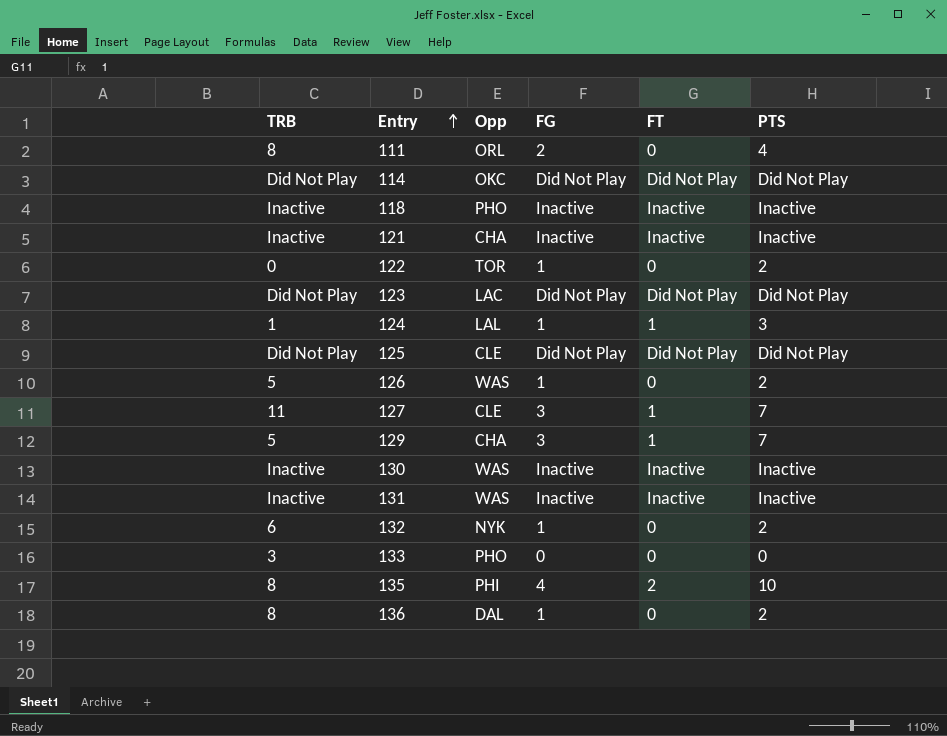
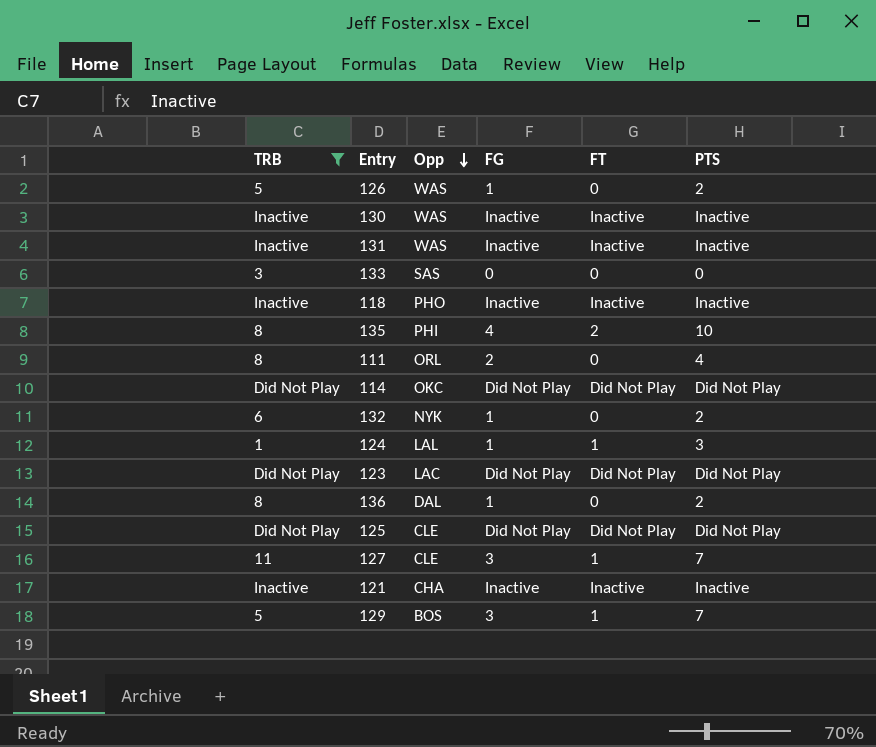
filter: none -> TRB != 0
row order: Entry ascending -> Opp descending
133 | Opp: PHO -> SAS
129 | Opp: CHA -> BOS

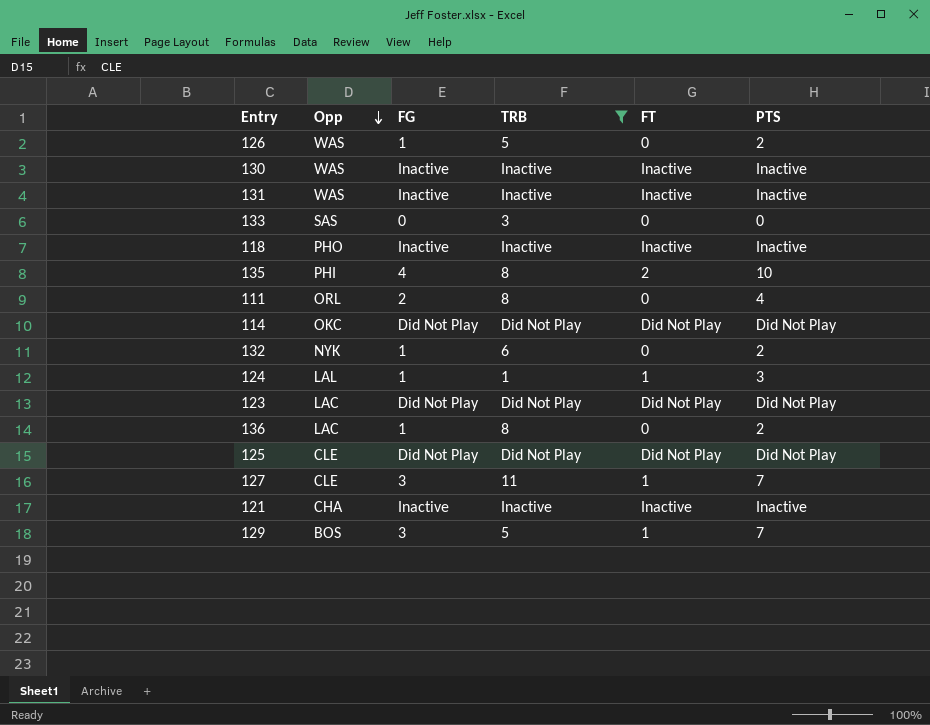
column TRB | position: 1 -> 4
136 | Opp: DAL -> LAC

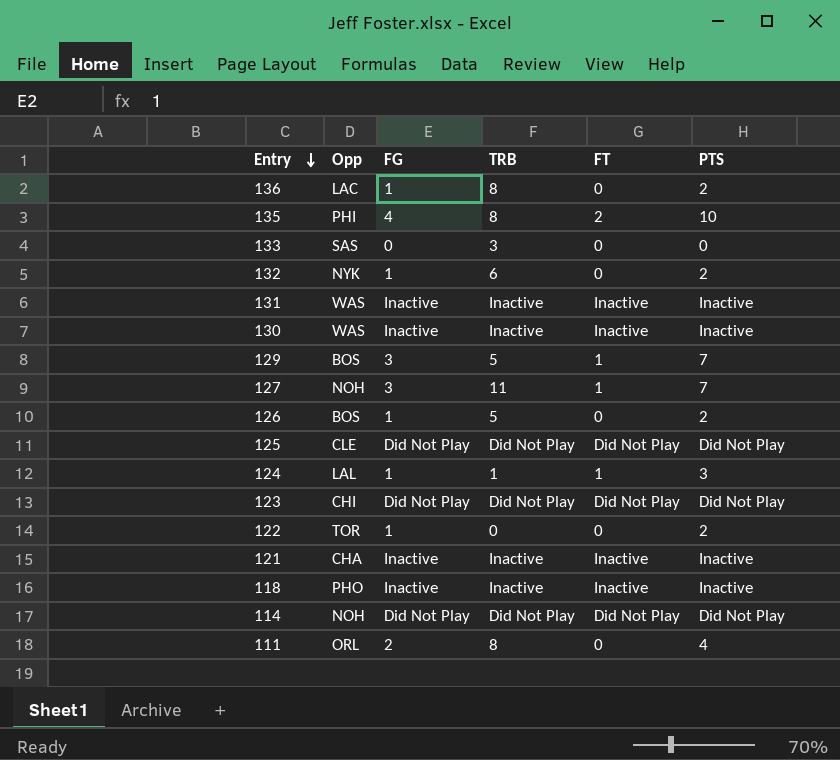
filter: TRB != 0 -> none
row order: Opp descending -> Entry descending
127 | Opp: CLE -> NOH
126 | Opp: WAS -> BOS
123 | Opp: LAC -> CHI
114 | Opp: OKC -> NOH

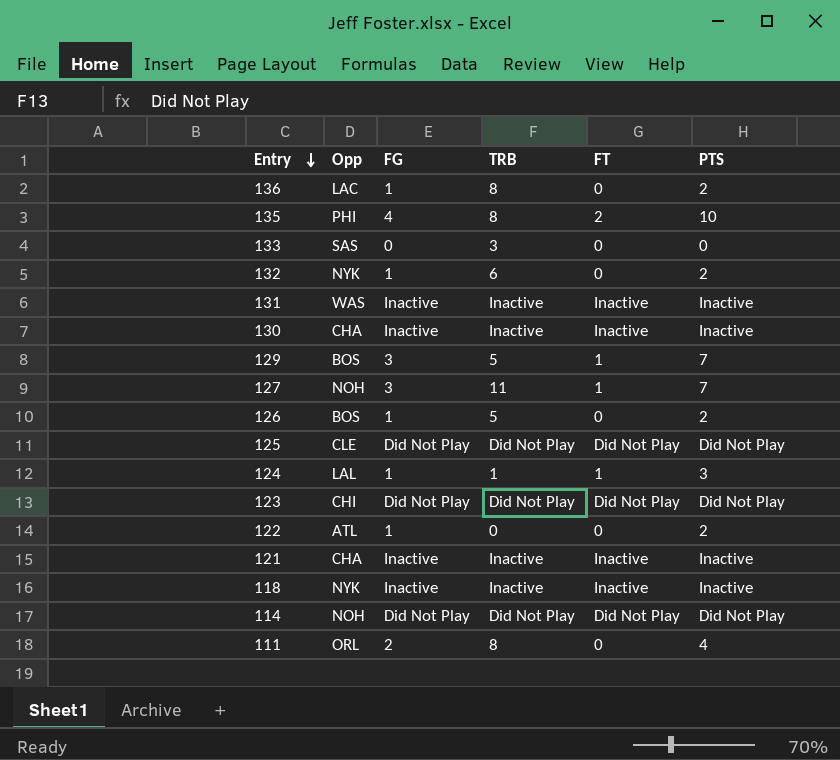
130 | Opp: WAS -> CHA
122 | Opp: TOR -> ATL
118 | Opp: PHO -> NYK

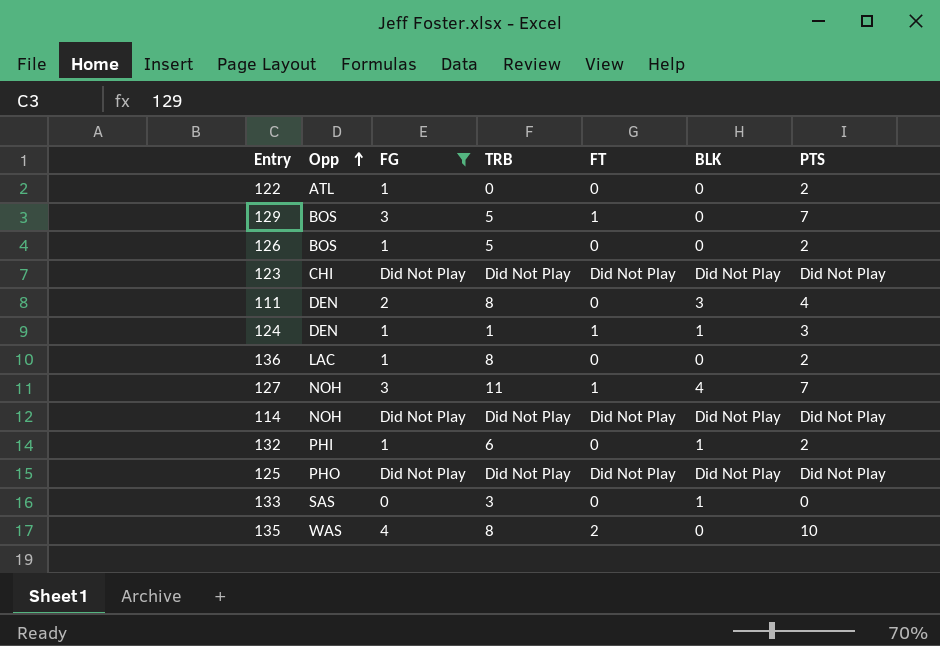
filter: none -> FG != Inactive
row order: Entry descending -> Opp ascending
column BLK | position: none -> 6
111 | Opp: ORL -> DEN
124 | Opp: LAL -> DEN
132 | Opp: NYK -> PHI
125 | Opp: CLE -> PHO
135 | Opp: PHI -> WAS

